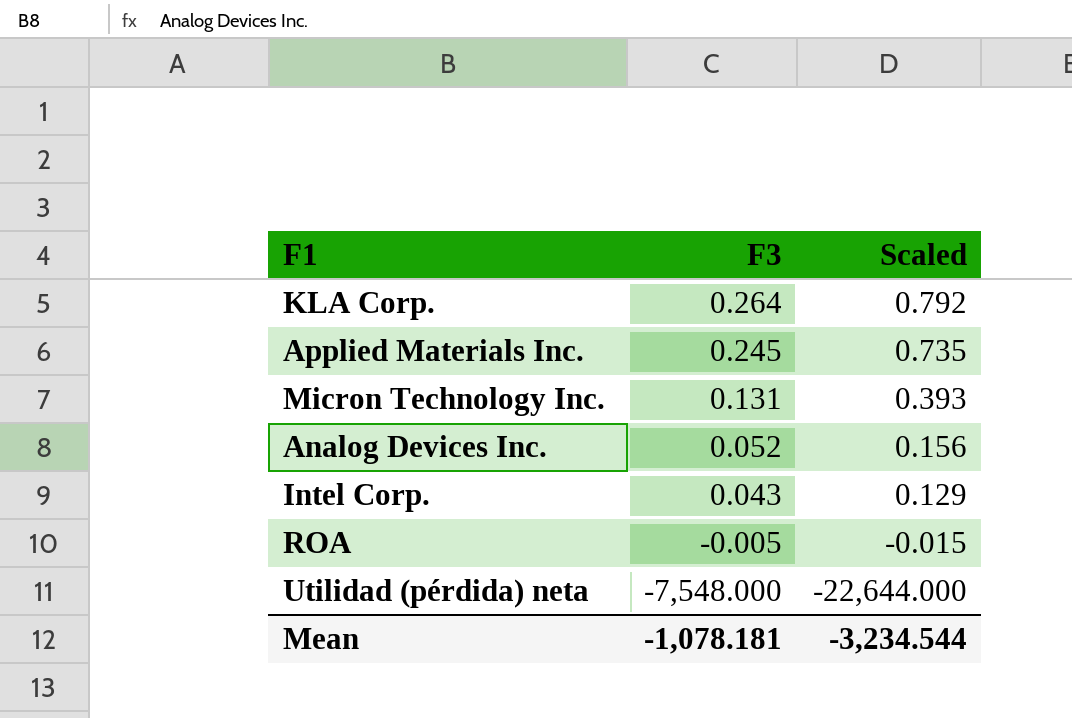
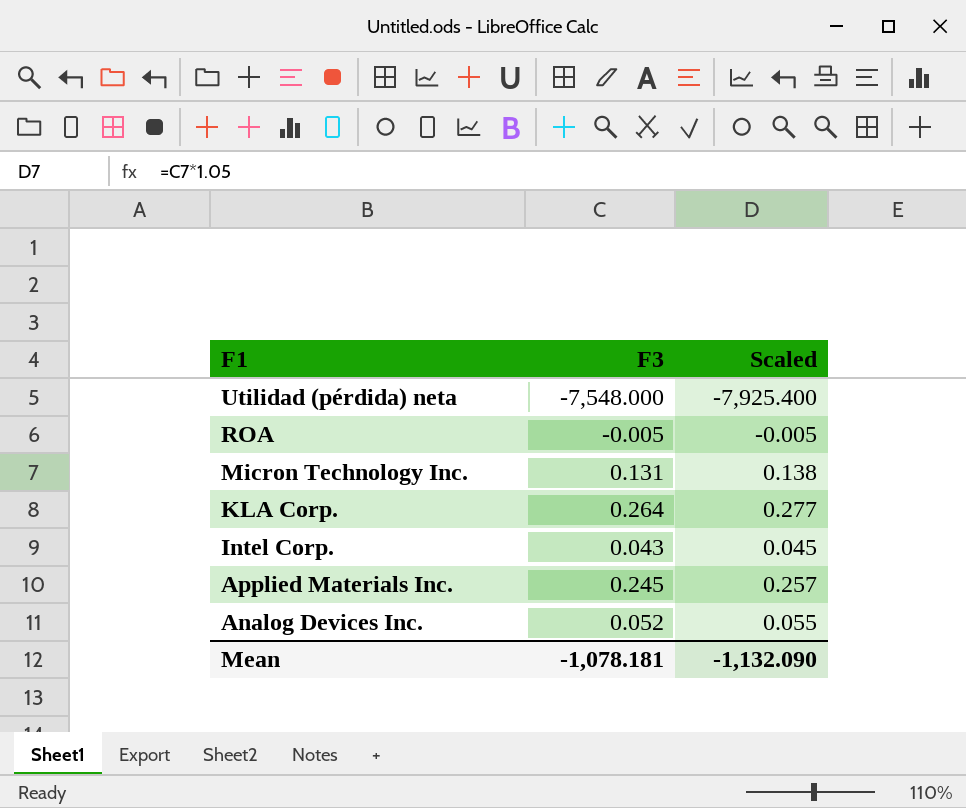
row order: F3 descending -> F1 descending
column Scaled | formula: [F3] * 3 -> [F3] * 1.05
Mean | Scaled: -3,234.544 -> -1,132.090

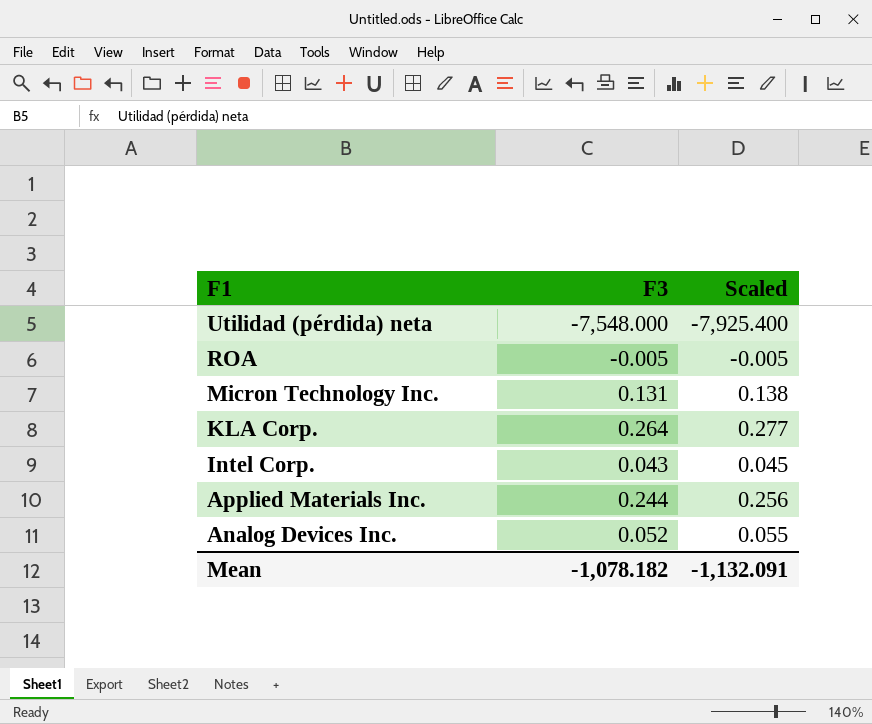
Applied Materials Inc. | F3: 0.245 -> 0.244
Applied Materials Inc. | Scaled: 0.257 -> 0.256
Mean | F3: -1,078.181 -> -1,078.182
Mean | Scaled: -1,132.090 -> -1,132.091

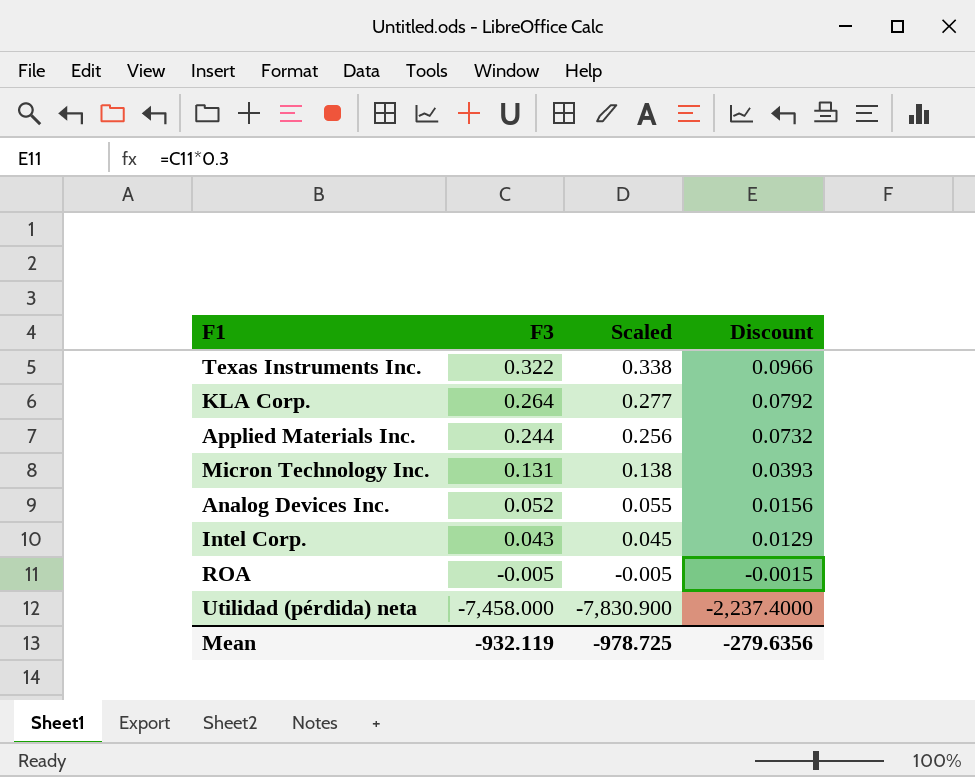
row order: F1 descending -> F3 descending
column Discount | formula: none -> [F3] * 0.3
row Texas Instruments Inc.: none -> 0.322 | 0.338 | 0.0966
Utilidad (pérdida) neta | F3: -7,548.000 -> -7,458.000
Utilidad (pérdida) neta | Scaled: -7,925.400 -> -7,830.900
Mean | F3: -1,078.182 -> -932.119
Mean | Scaled: -1,132.091 -> -978.725

